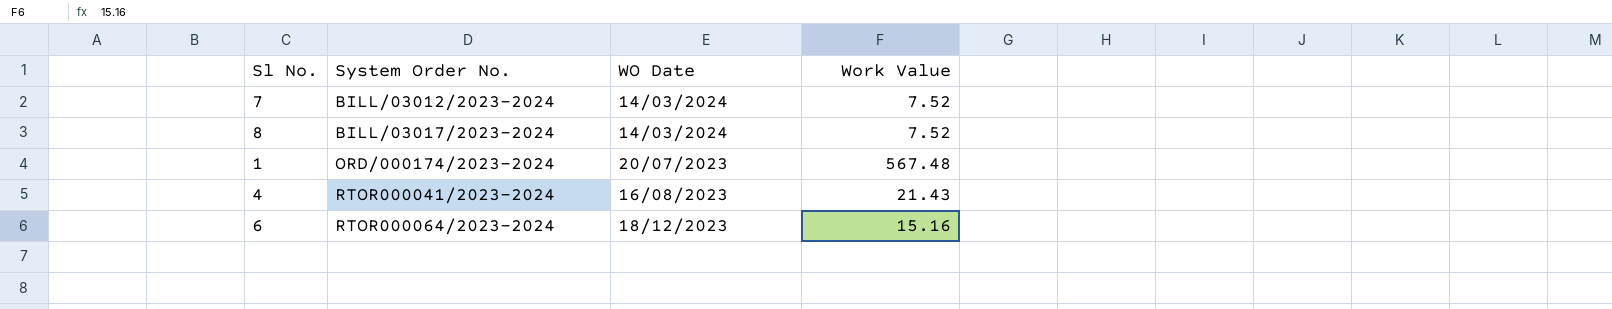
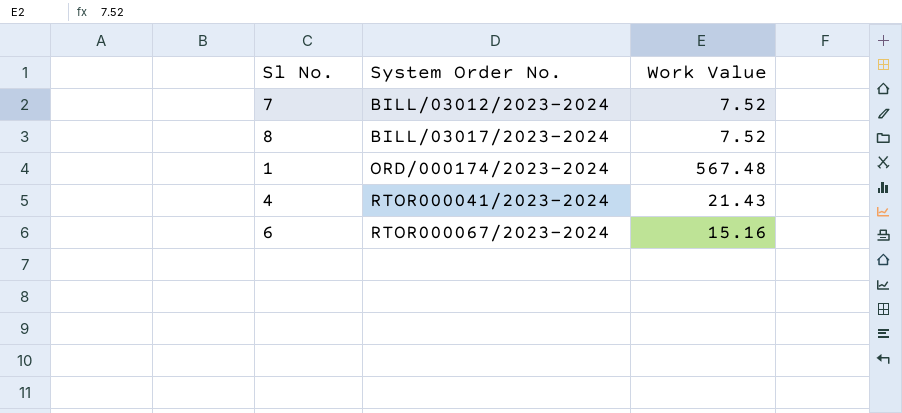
column WO Date | position: 3 -> none
6 | System Order No.: RTOR000064/2023-2024 -> RTOR000067/2023-2024

